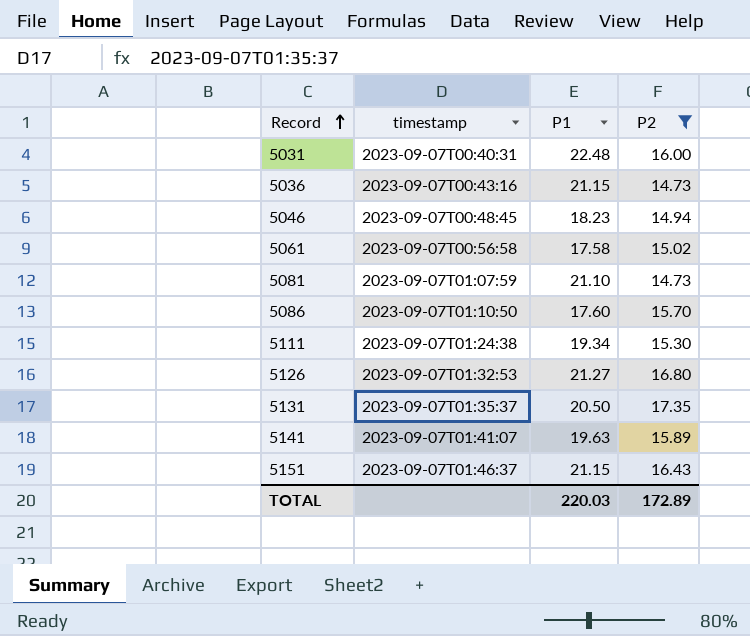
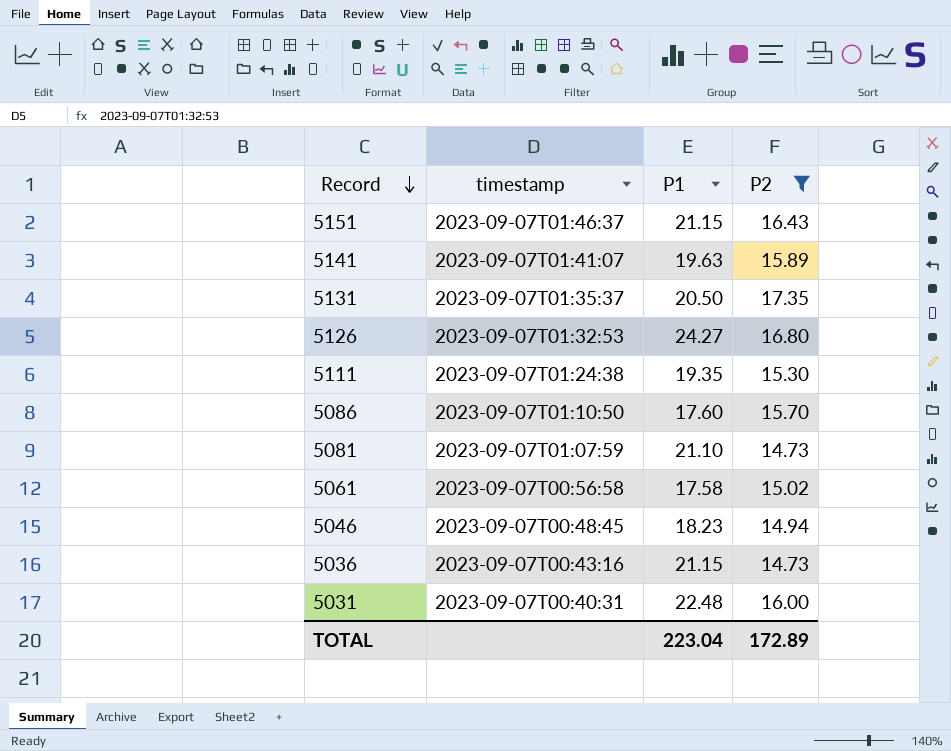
row order: Record ascending -> Record descending
5126 | P1: 21.27 -> 24.27
5111 | P1: 19.34 -> 19.35
TOTAL | P1: 220.03 -> 223.04

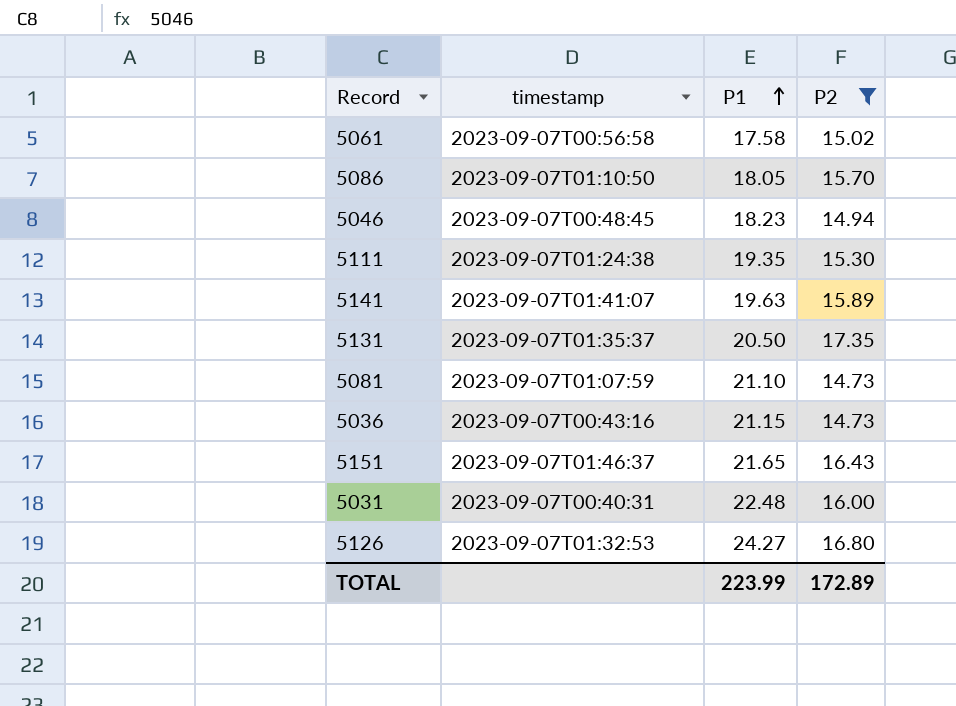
row order: Record descending -> P1 ascending
5086 | P1: 17.60 -> 18.05
5151 | P1: 21.15 -> 21.65
TOTAL | P1: 223.04 -> 223.99

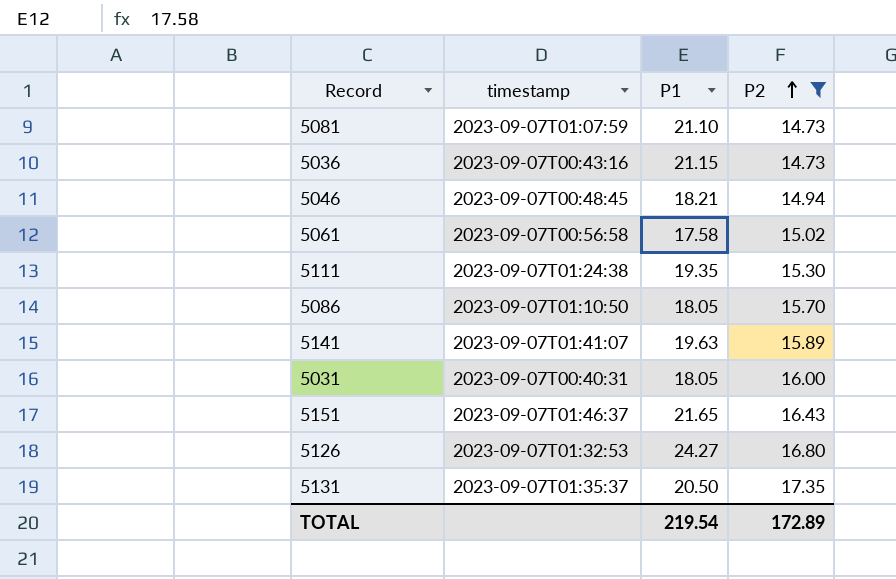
row order: P1 ascending -> P2 ascending
5046 | P1: 18.23 -> 18.21
5031 | P1: 22.48 -> 18.05
TOTAL | P1: 223.99 -> 219.54

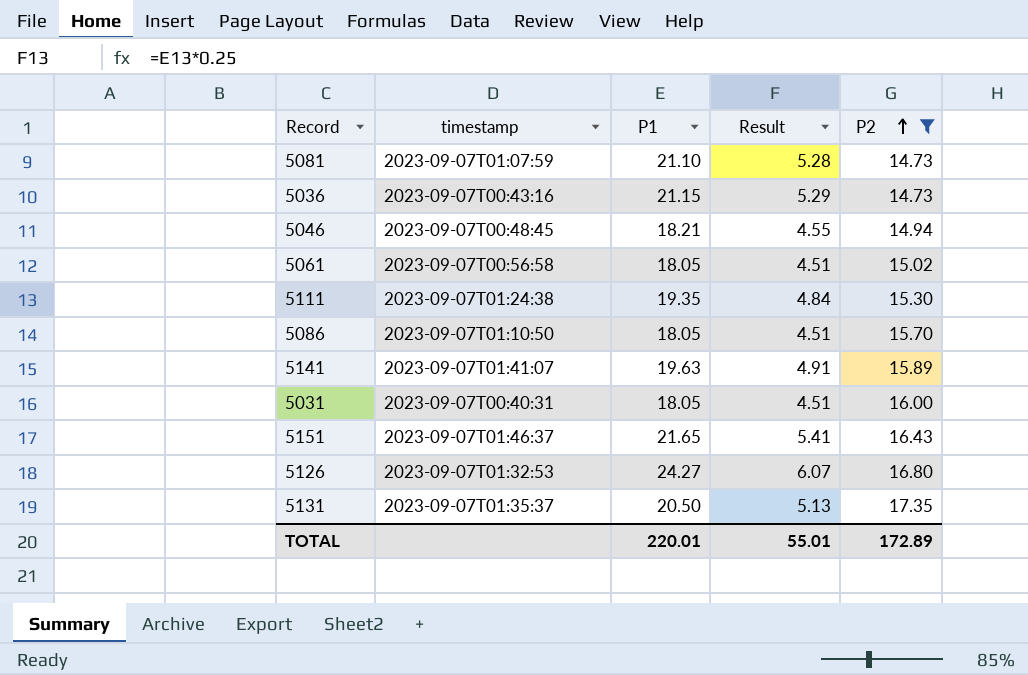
column Result | formula: none -> [P1] * 0.25
5061 | P1: 17.58 -> 18.05
TOTAL | P1: 219.54 -> 220.01

